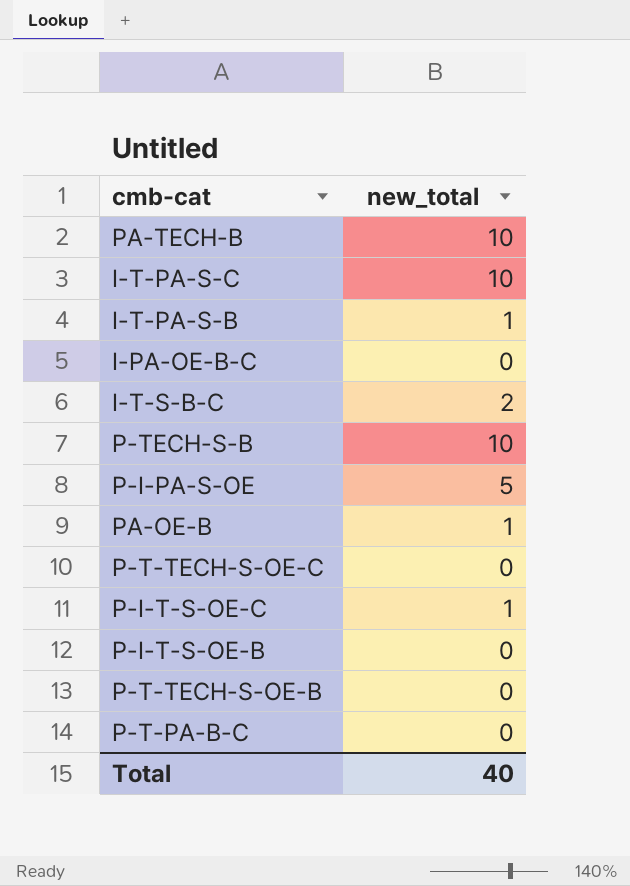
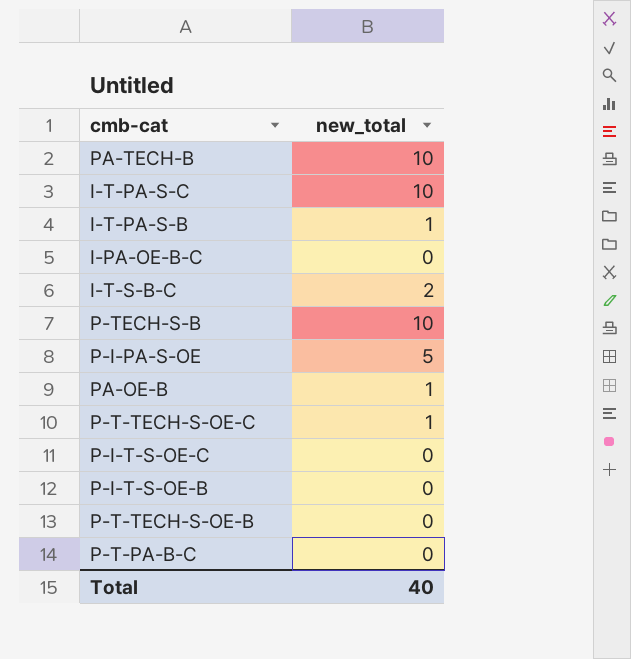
P-T-TECH-S-OE-C | new_total: 0 -> 1
P-I-T-S-OE-C | new_total: 1 -> 0

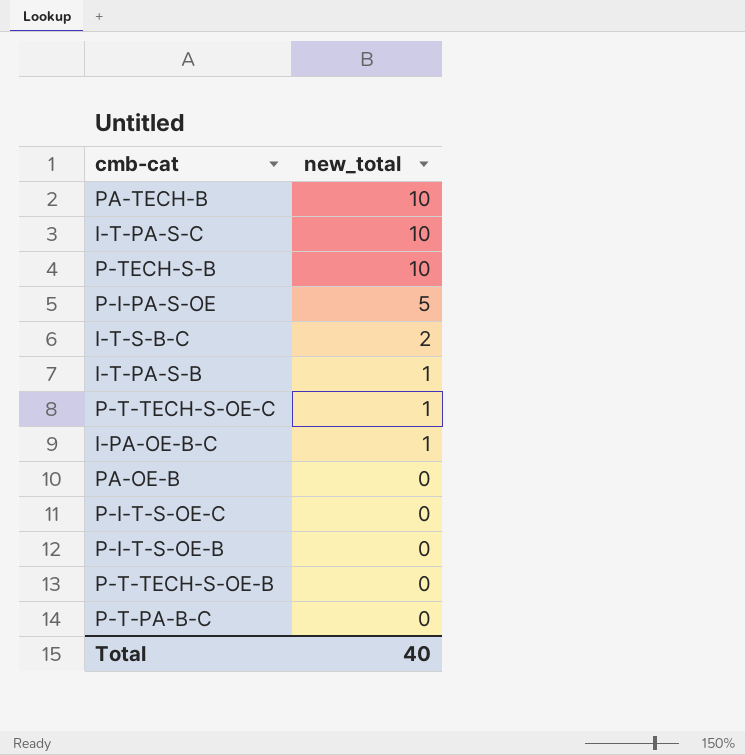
row order: none -> new_total descending
I-PA-OE-B-C | new_total: 0 -> 1
PA-OE-B | new_total: 1 -> 0

